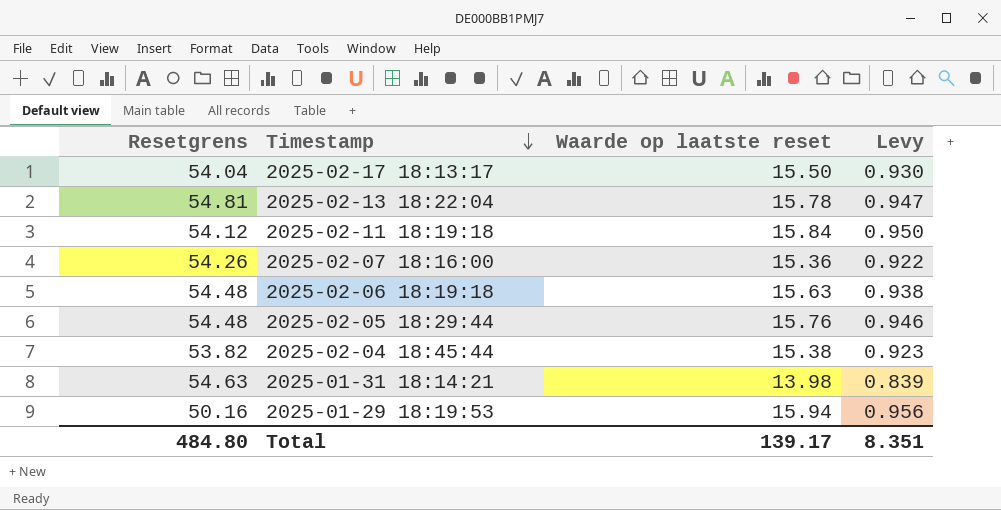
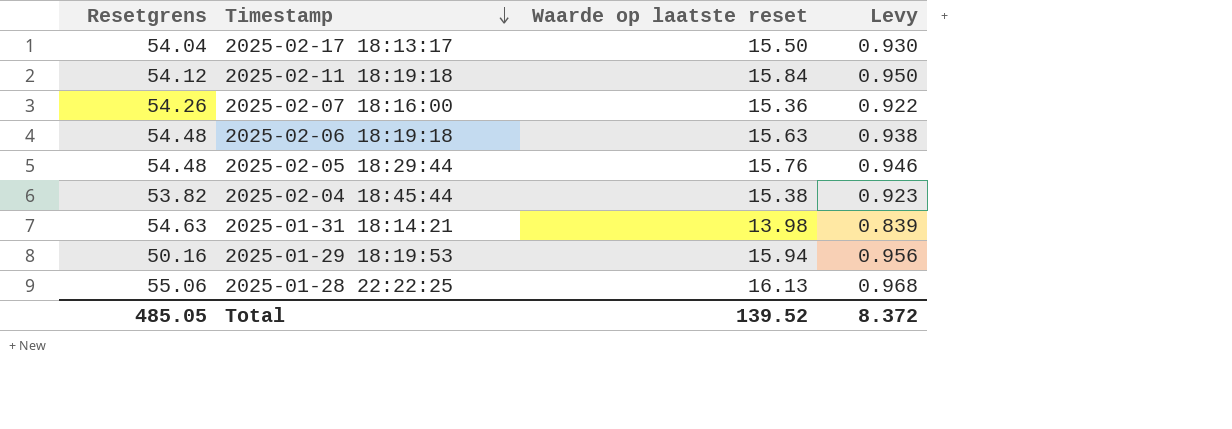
row 2025-02-13 18:22:04: 54.81 | 15.78 | 0.947 -> none
row 2025-01-28 22:22:25: none -> 55.06 | 16.13 | 0.968
Total | Resetgrens: 484.80 -> 485.05
Total | Waarde op laatste reset: 139.17 -> 139.52
Total | Levy: 8.351 -> 8.372

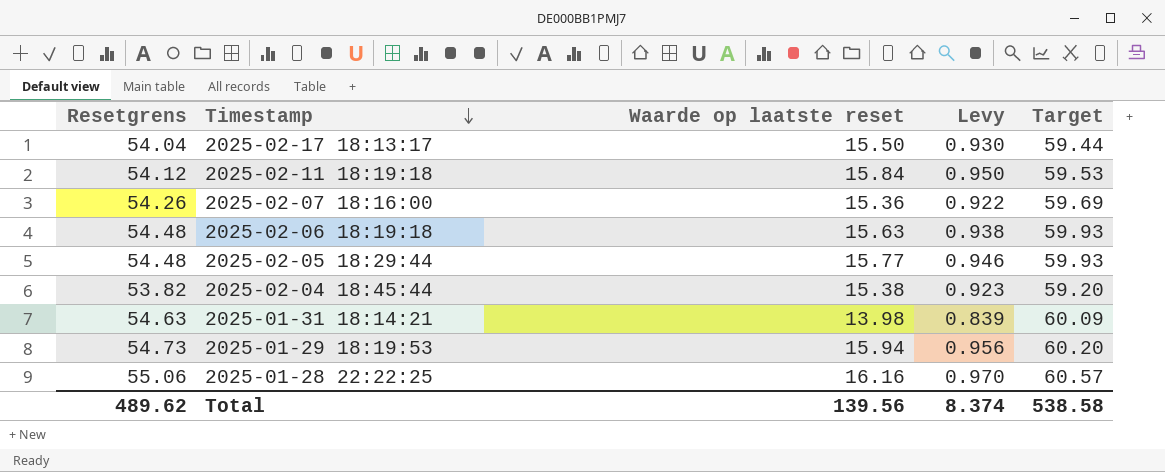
column Target | formula: none -> [Resetgrens] * 1.1
2025-02-05 18:29:44 | Waarde op laatste reset: 15.76 -> 15.77
2025-01-29 18:19:53 | Resetgrens: 50.16 -> 54.73
2025-01-28 22:22:25 | Waarde op laatste reset: 16.13 -> 16.16
2025-01-28 22:22:25 | Levy: 0.968 -> 0.970
Total | Resetgrens: 485.05 -> 489.62
Total | Waarde op laatste reset: 139.52 -> 139.56
Total | Levy: 8.372 -> 8.374

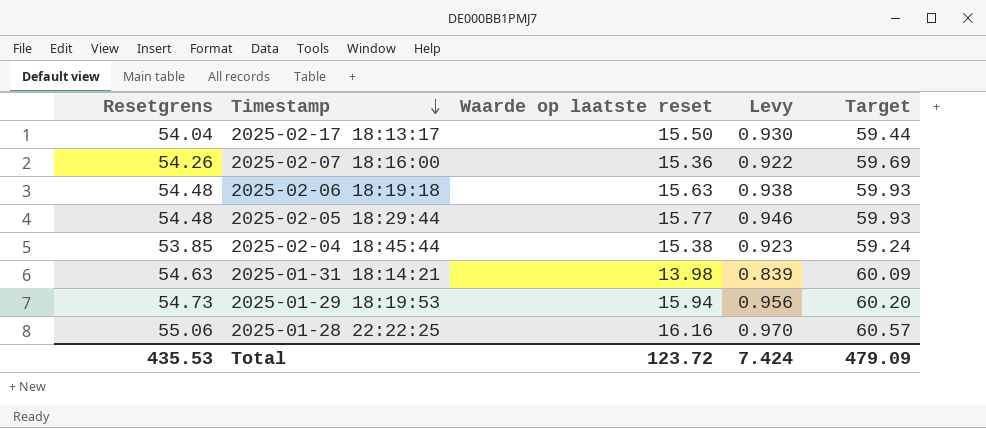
row 2025-02-11 18:19:18: 54.12 | 15.84 | 0.950 | 59.53 -> none
2025-02-04 18:45:44 | Resetgrens: 53.82 -> 53.85
2025-02-04 18:45:44 | Target: 59.20 -> 59.24
Total | Resetgrens: 489.62 -> 435.53
Total | Waarde op laatste reset: 139.56 -> 123.72
Total | Levy: 8.374 -> 7.424
Total | Target: 538.58 -> 479.09

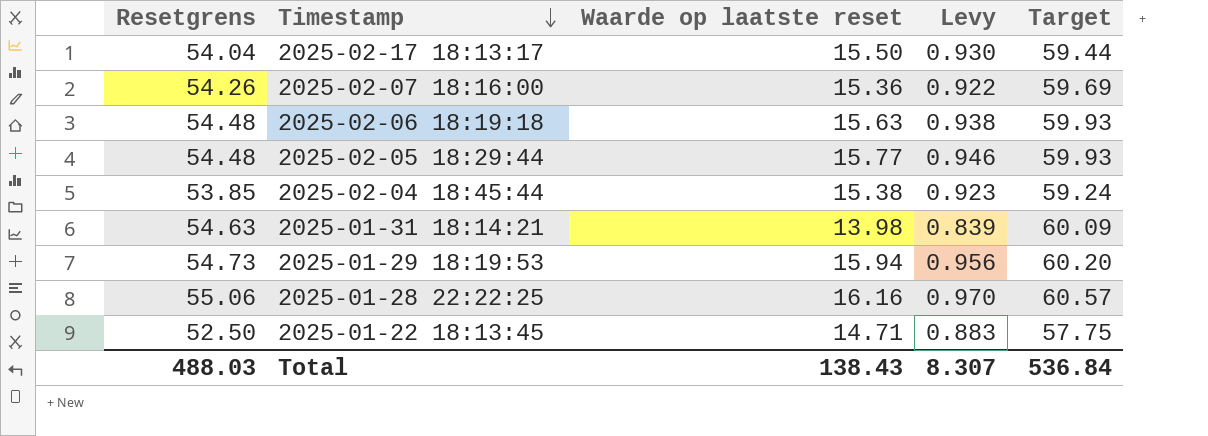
row 2025-01-22 18:13:45: none -> 52.50 | 14.71 | 0.883 | 57.75
Total | Resetgrens: 435.53 -> 488.03
Total | Waarde op laatste reset: 123.72 -> 138.43
Total | Levy: 7.424 -> 8.307
Total | Target: 479.09 -> 536.84

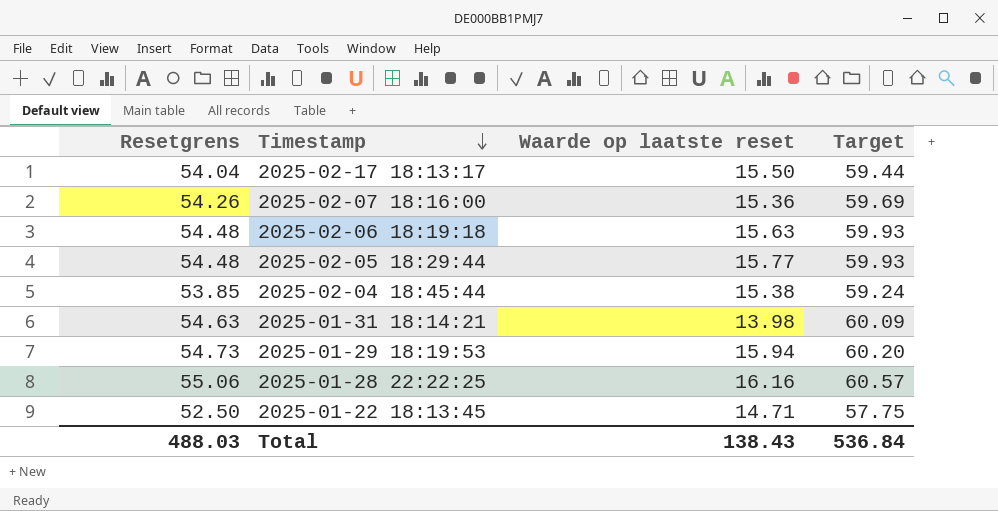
column Levy | formula: [Waarde op laatste reset] * 0.06 -> none

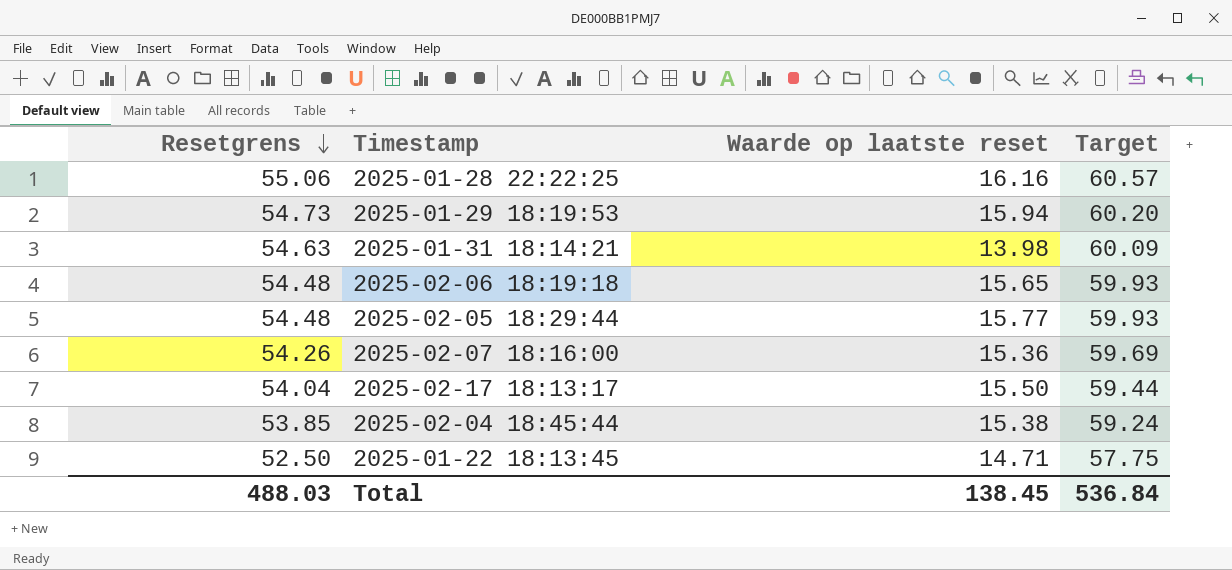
row order: Timestamp descending -> Resetgrens descending
2025-02-06 18:19:18 | Waarde op laatste reset: 15.63 -> 15.65
Total | Waarde op laatste reset: 138.43 -> 138.45

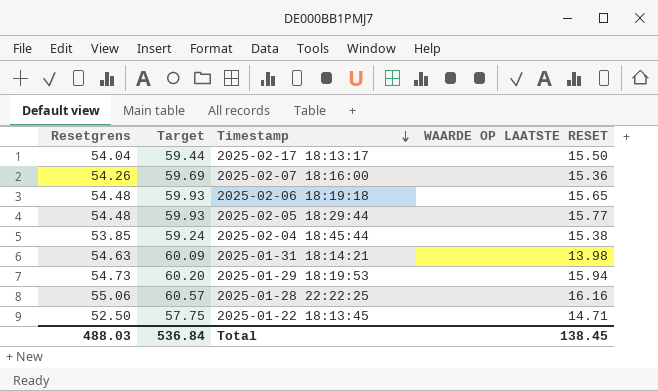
row order: Resetgrens descending -> Timestamp descending
column Target | position: 4 -> 2
column name: Waarde op laatste reset -> WAARDE OP LAATSTE RESET

